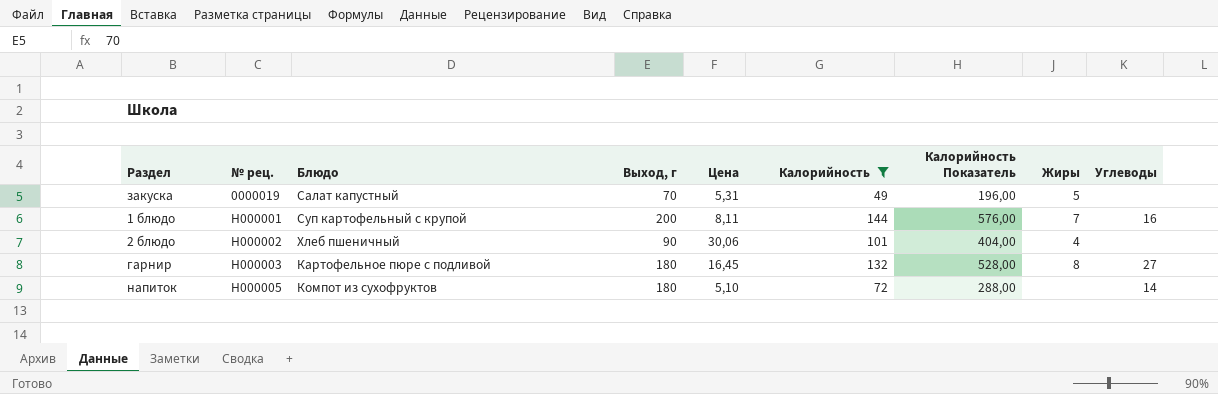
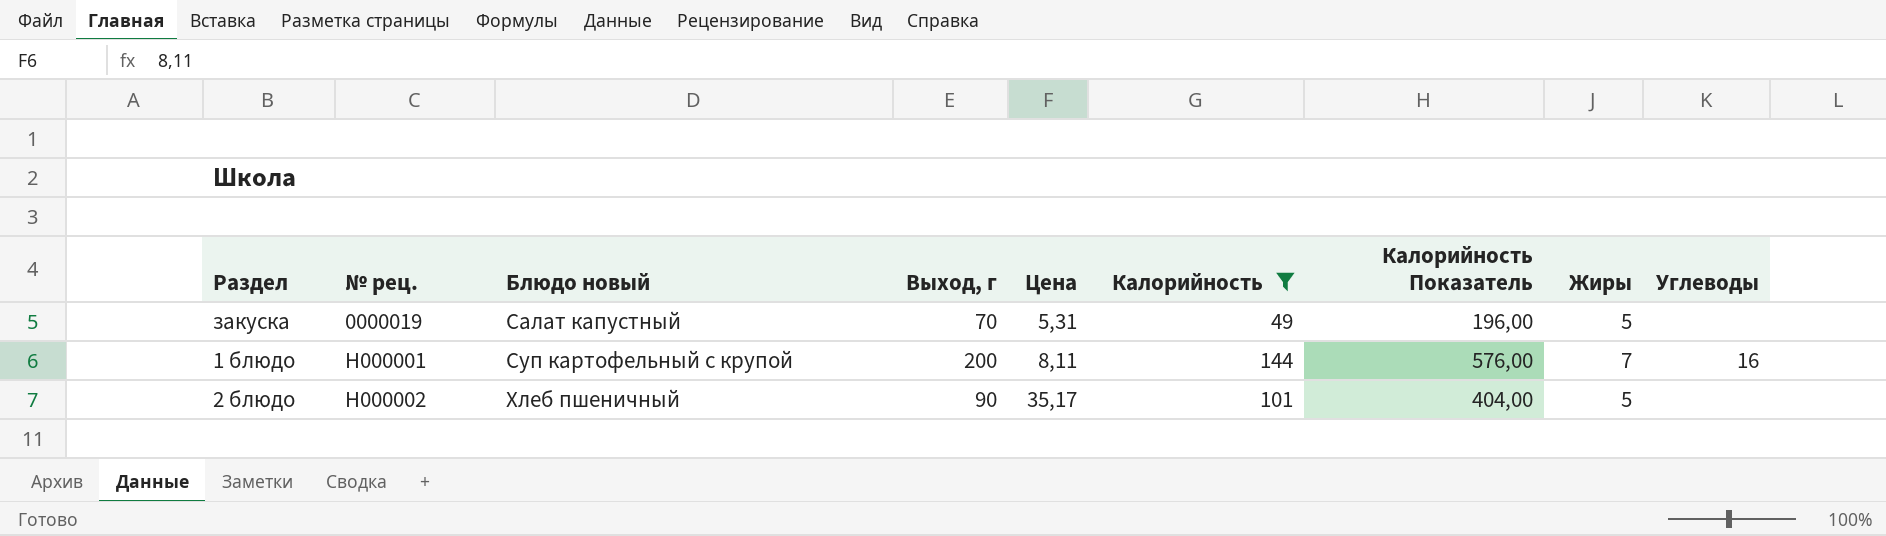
column name: Блюдо -> Блюдо новый
row гарнир: Н000003 | Картофельное пюре с подливой | 180 | 16,45 | 132 | 528,00 | 8 | 27 -> none
row напиток: Н000005 | Компот из сухофруктов | 180 | 5,10 | 72 | 288,00 | none | 14 -> none
2 блюдо | Цена: 30,06 -> 35,17
2 блюдо | Жиры: 4 -> 5

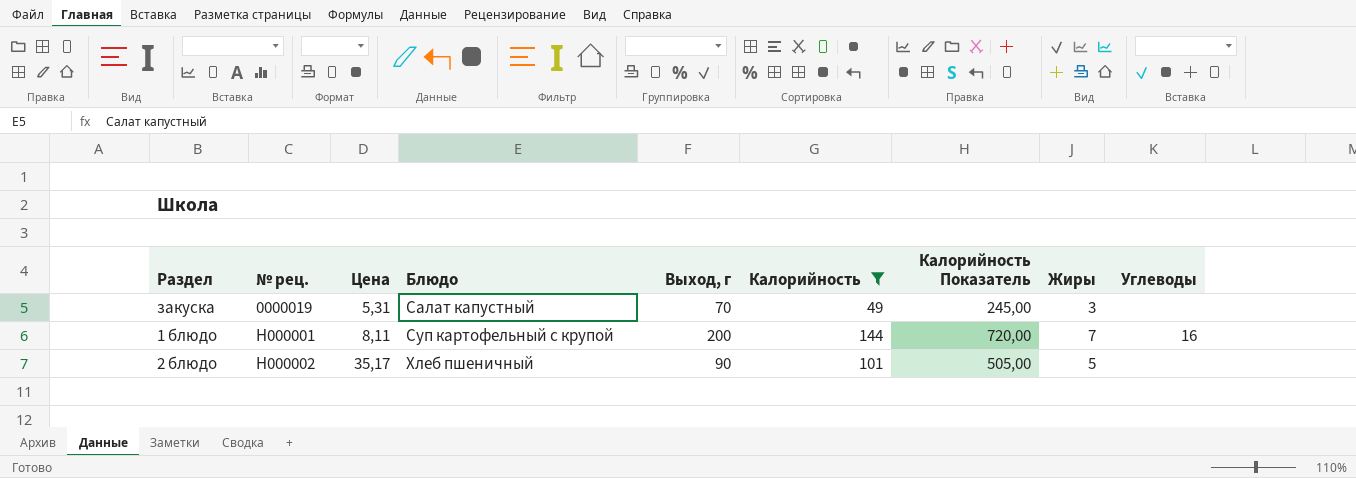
column Цена | position: 5 -> 3
column name: Блюдо новый -> Блюдо
column Калорийность Показатель | formula: [Калорийность] * 4 -> [Калорийность] * 5
закуска | Жиры: 5 -> 3

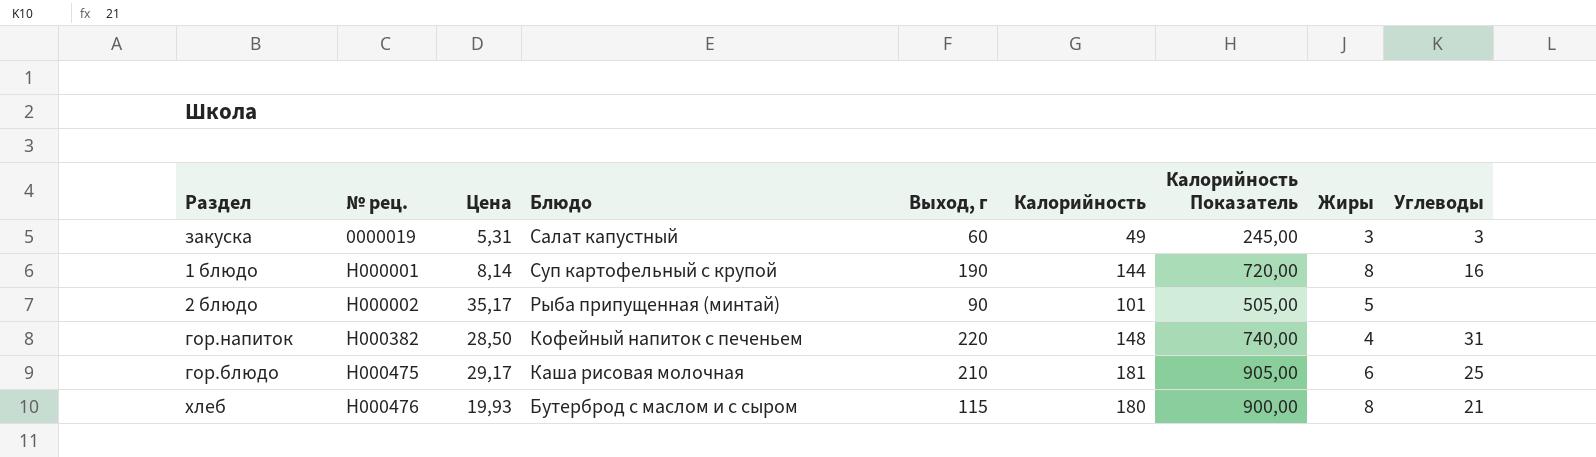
filter: Калорийность <= 144 -> none
закуска | Выход, г: 70 -> 60
закуска | Углеводы: none -> 3
1 блюдо | Цена: 8,11 -> 8,14
1 блюдо | Выход, г: 200 -> 190
1 блюдо | Жиры: 7 -> 8
2 блюдо | Блюдо: Хлеб пшеничный -> Рыба припущенная (минтай)

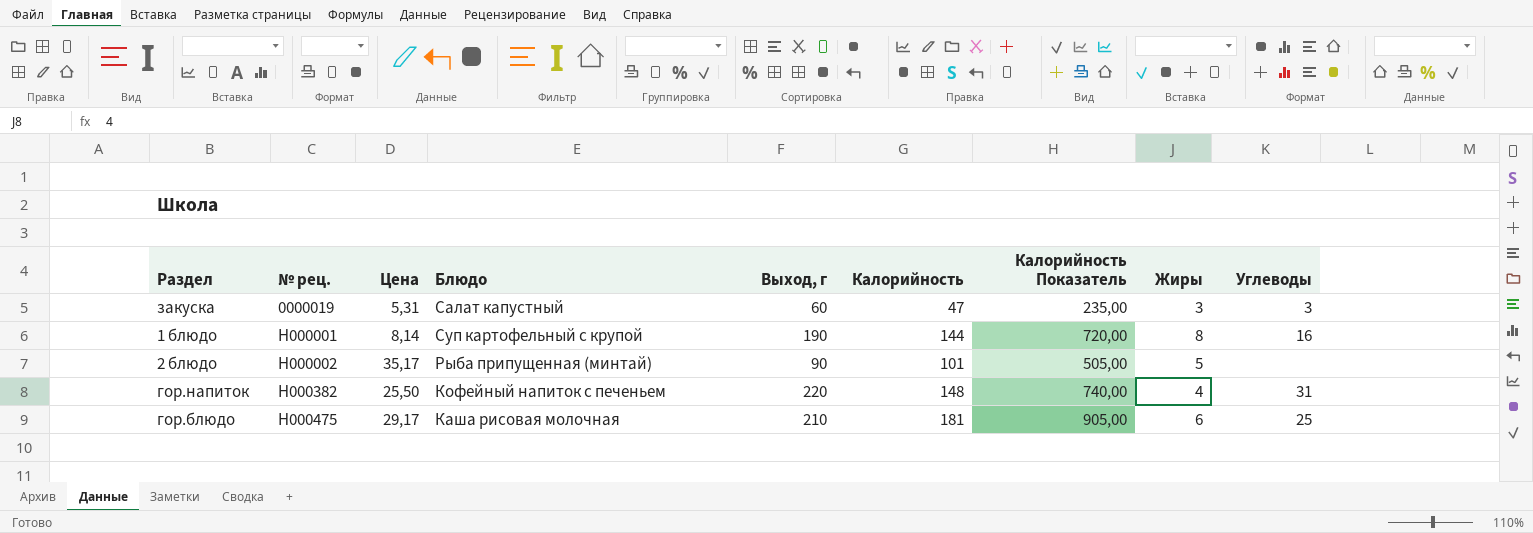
row хлеб: Н000476 | 19,93 | Бутерброд с маслом и с сыром | 115 | 180 | 900,00 | 8 | 21 -> none
закуска | Калорийность: 49 -> 47
закуска | Калорийность Показатель: 245,00 -> 235,00
гор.напиток | Цена: 28,50 -> 25,50

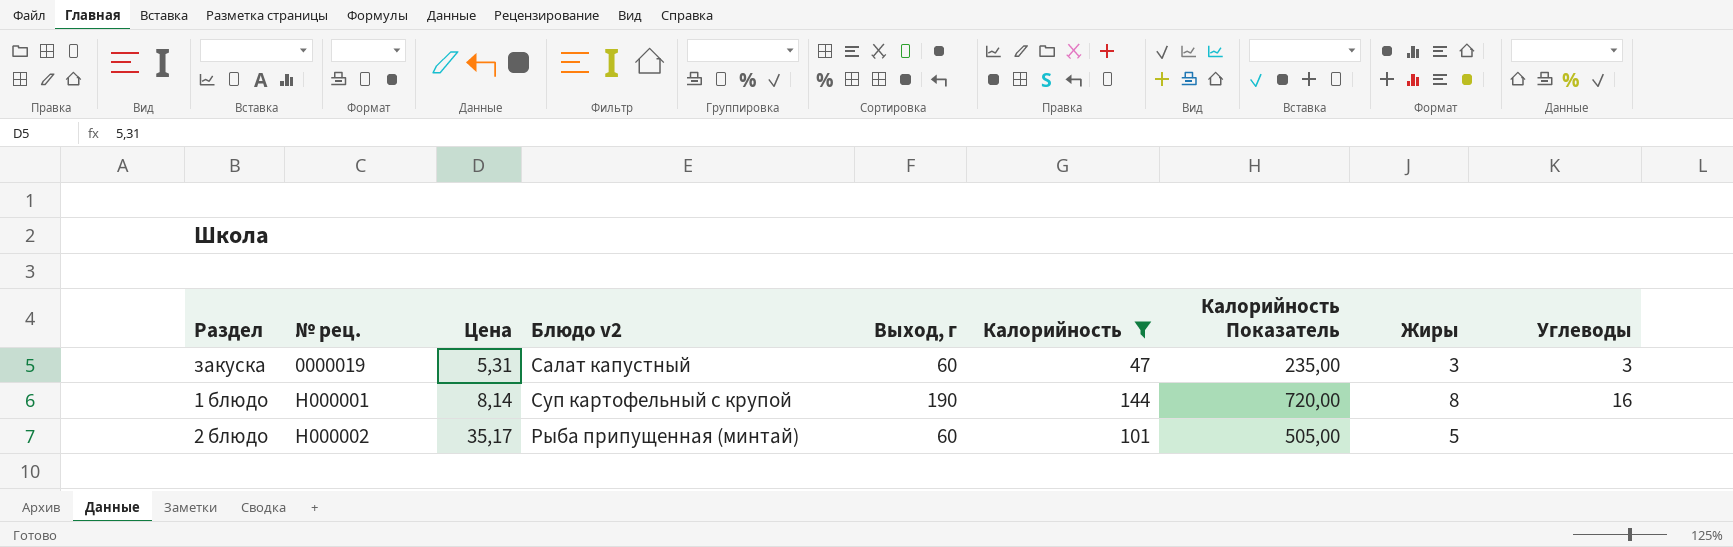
filter: none -> Калорийность <= 144
column name: Блюдо -> Блюдо v2
2 блюдо | Выход, г: 90 -> 60

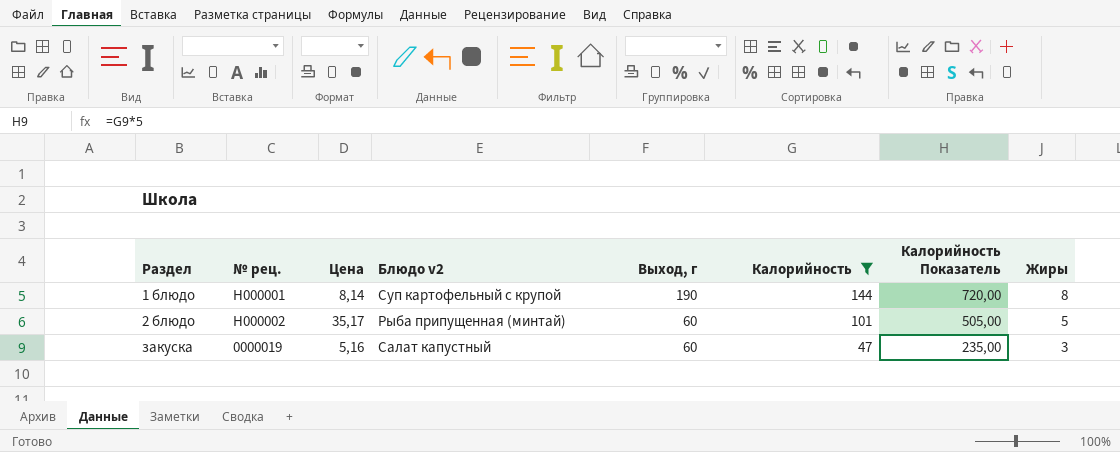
row order: № рец. ascending -> Раздел ascending
column Углеводы | position: 9 -> none
закуска | Цена: 5,31 -> 5,16

